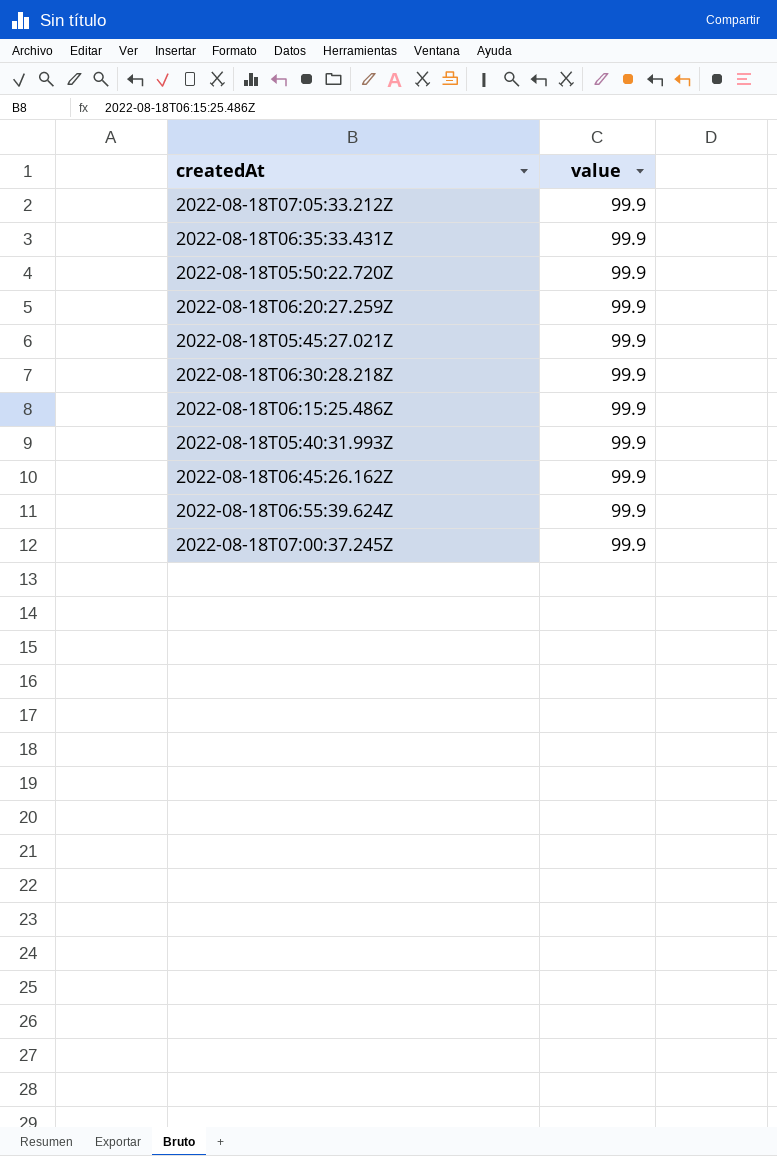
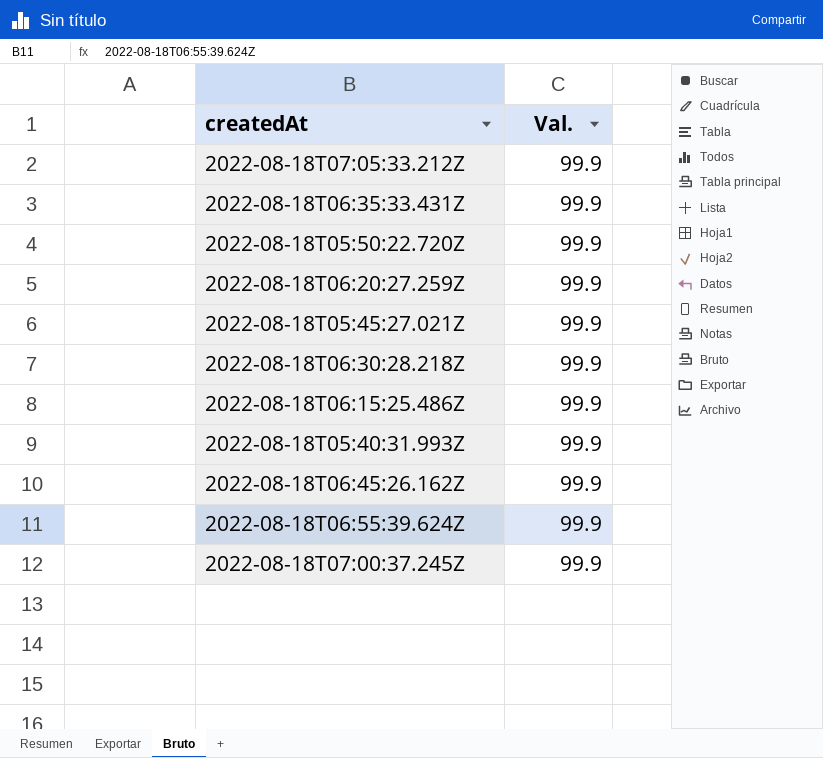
column name: value -> Val.

